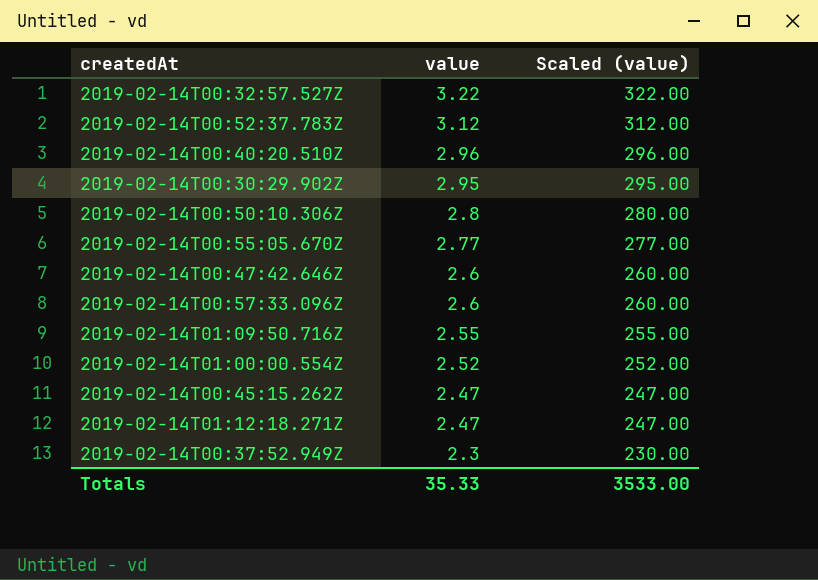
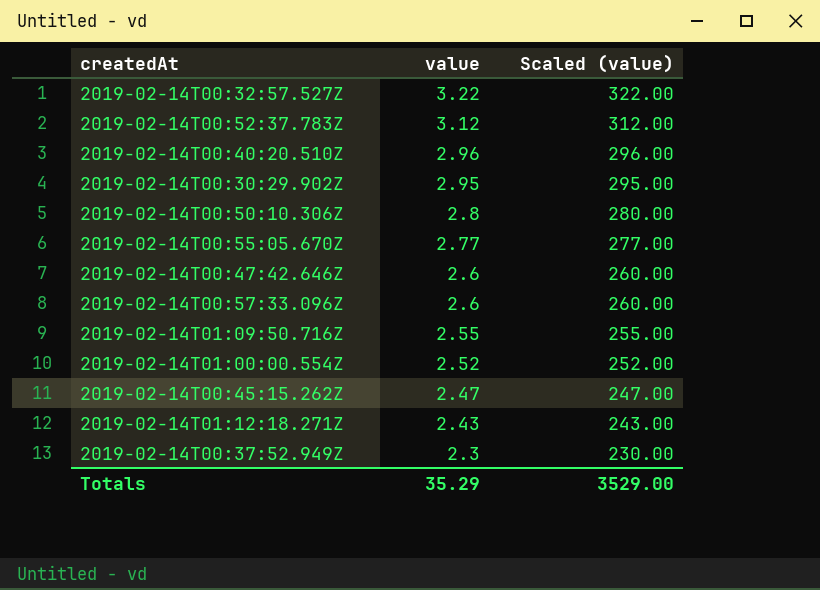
2019-02-14T01:12:18.271Z | value: 2.47 -> 2.43
2019-02-14T01:12:18.271Z | Scaled (value): 247.00 -> 243.00
Totals | value: 35.33 -> 35.29
Totals | Scaled (value): 3533.00 -> 3529.00

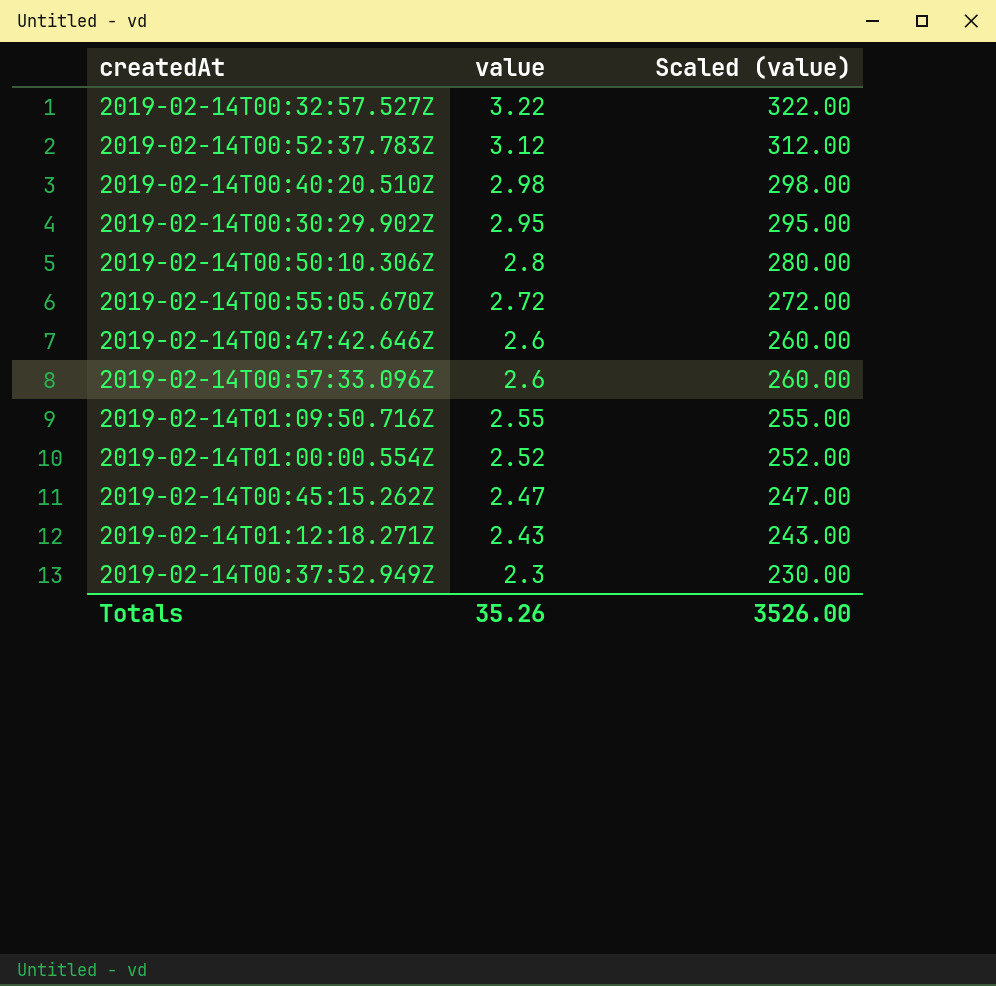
2019-02-14T00:40:20.510Z | value: 2.96 -> 2.98
2019-02-14T00:40:20.510Z | Scaled (value): 296.00 -> 298.00
2019-02-14T00:55:05.670Z | value: 2.77 -> 2.72
2019-02-14T00:55:05.670Z | Scaled (value): 277.00 -> 272.00
Totals | value: 35.29 -> 35.26
Totals | Scaled (value): 3529.00 -> 3526.00

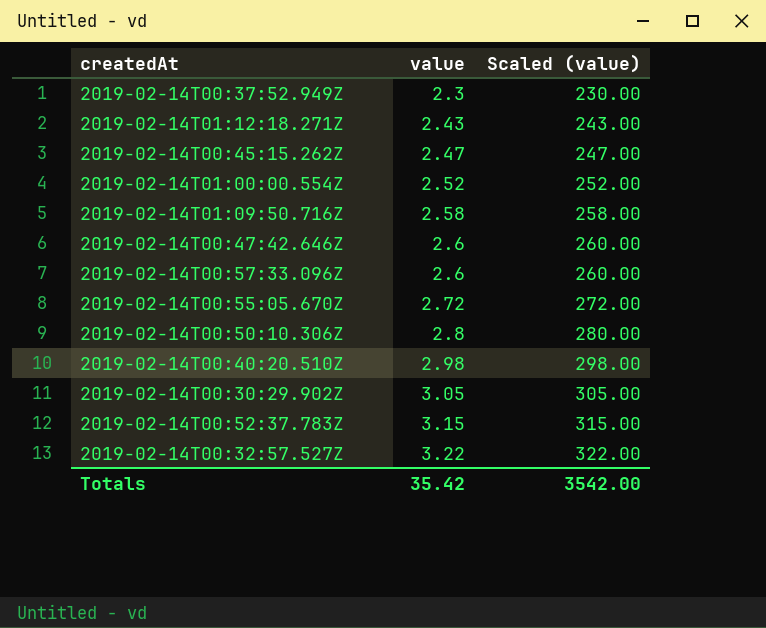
row order: value descending -> value ascending
2019-02-14T01:09:50.716Z | value: 2.55 -> 2.58
2019-02-14T01:09:50.716Z | Scaled (value): 255.00 -> 258.00
2019-02-14T00:30:29.902Z | value: 2.95 -> 3.05
2019-02-14T00:30:29.902Z | Scaled (value): 295.00 -> 305.00
2019-02-14T00:52:37.783Z | value: 3.12 -> 3.15
2019-02-14T00:52:37.783Z | Scaled (value): 312.00 -> 315.00
Totals | value: 35.26 -> 35.42
Totals | Scaled (value): 3526.00 -> 3542.00

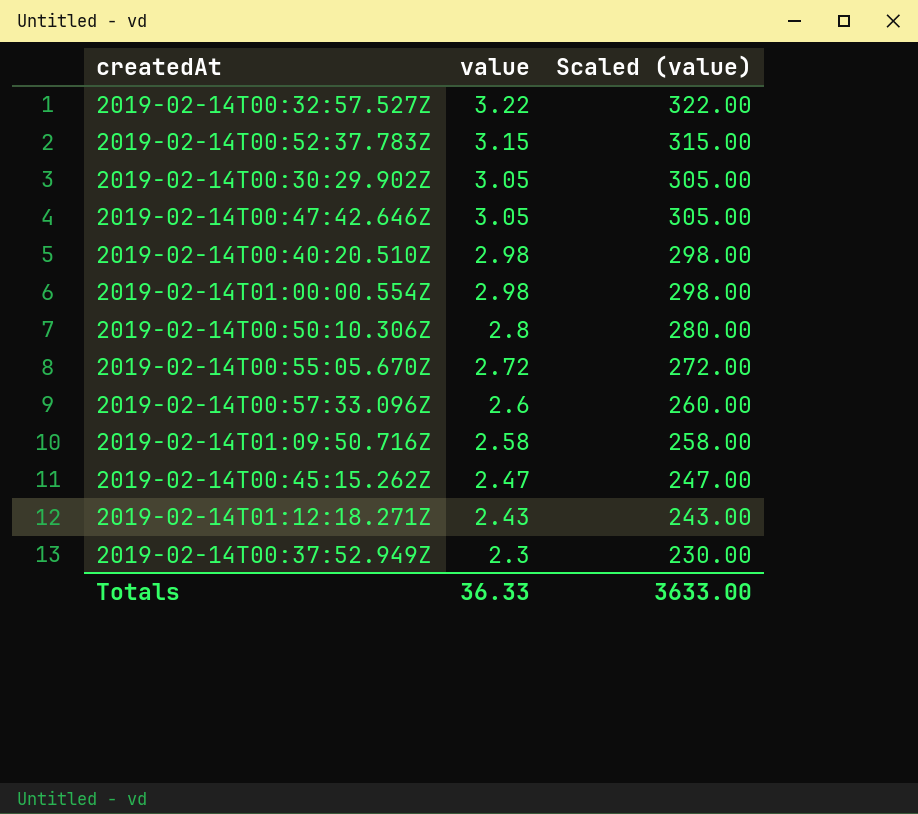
row order: value ascending -> value descending
2019-02-14T00:47:42.646Z | value: 2.6 -> 3.05
2019-02-14T00:47:42.646Z | Scaled (value): 260.00 -> 305.00
2019-02-14T01:00:00.554Z | value: 2.52 -> 2.98
2019-02-14T01:00:00.554Z | Scaled (value): 252.00 -> 298.00
Totals | value: 35.42 -> 36.33
Totals | Scaled (value): 3542.00 -> 3633.00

